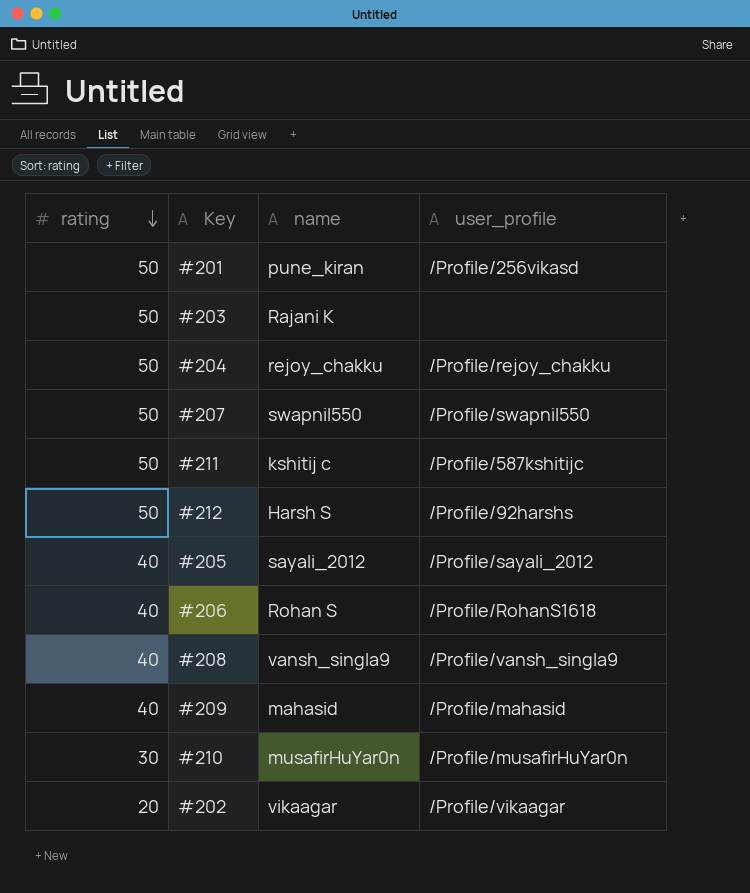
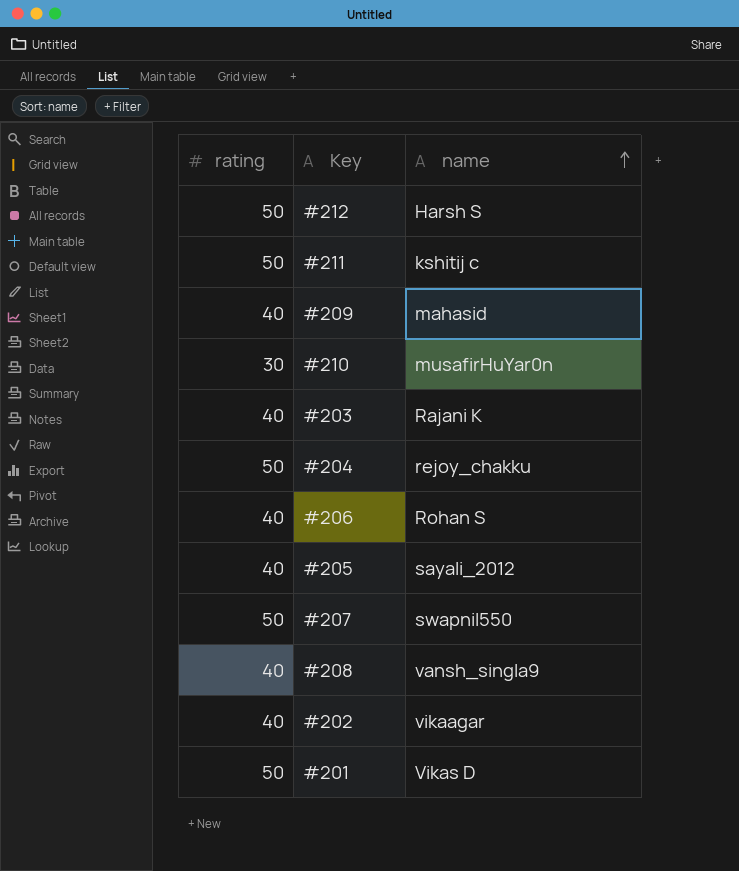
row order: rating descending -> name ascending
column user_profile | position: 4 -> none
#203 | rating: 50 -> 40
#202 | rating: 20 -> 40
#201 | name: pune_kiran -> Vikas D

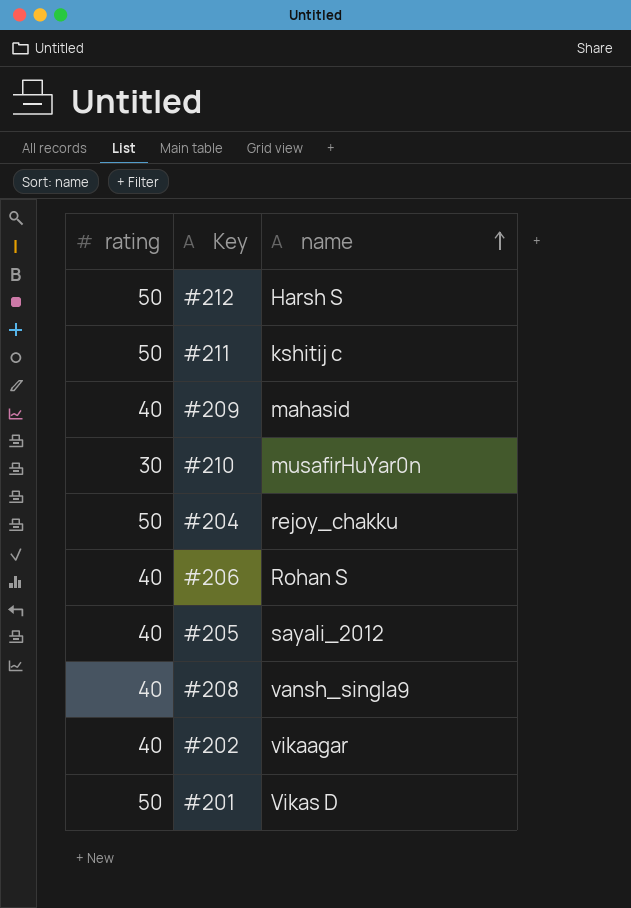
row #203: 40 | Rajani K -> none
row #207: 50 | swapnil550 -> none

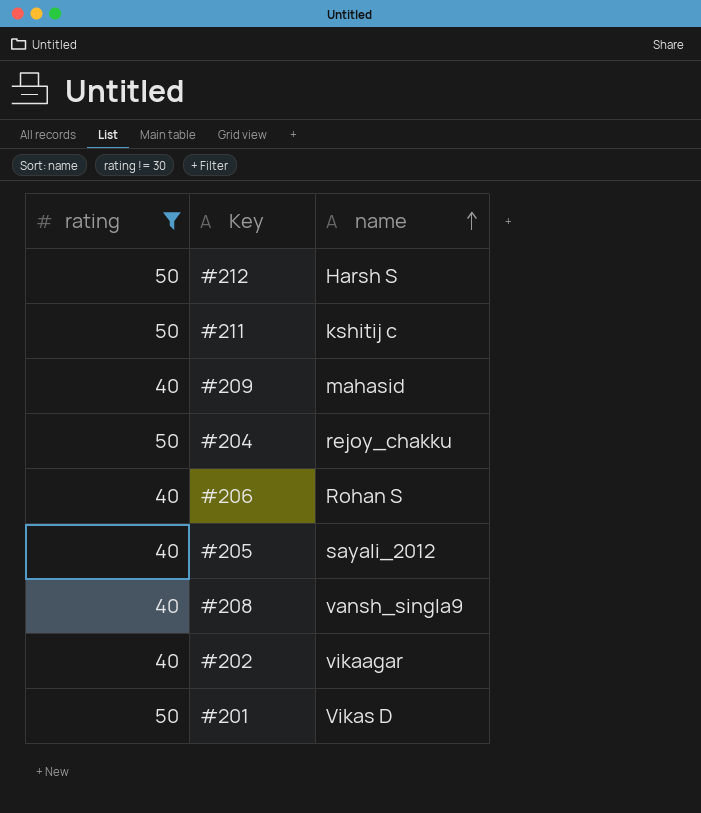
filter: none -> rating != 30

